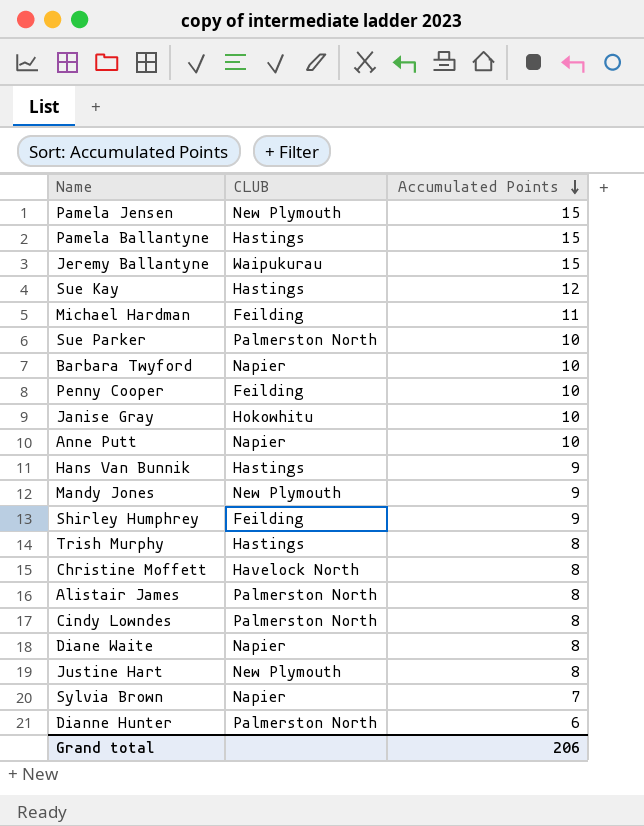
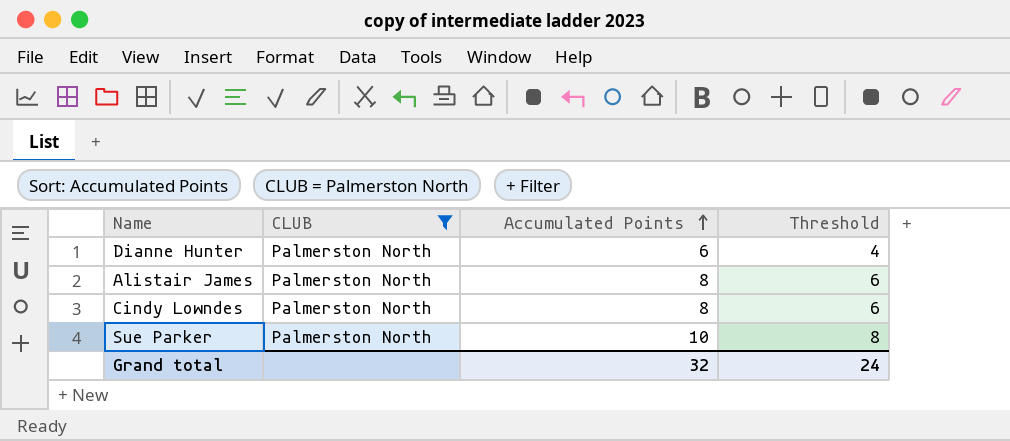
filter: none -> CLUB = Palmerston North
row order: Accumulated Points descending -> Accumulated Points ascending
column Threshold | formula: none -> [Accumulated Points] - 2
Grand total | Accumulated Points: 206 -> 32

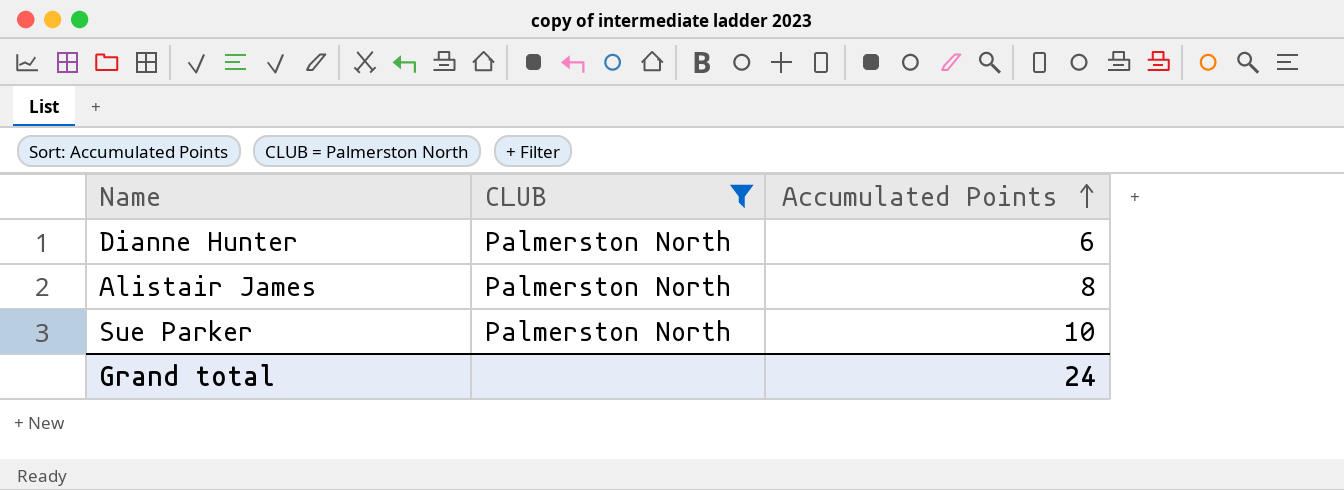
column Threshold | formula: [Accumulated Points] - 2 -> none
row Cindy Lowndes: Palmerston North | 8 | 6 -> none
Grand total | Accumulated Points: 32 -> 24

